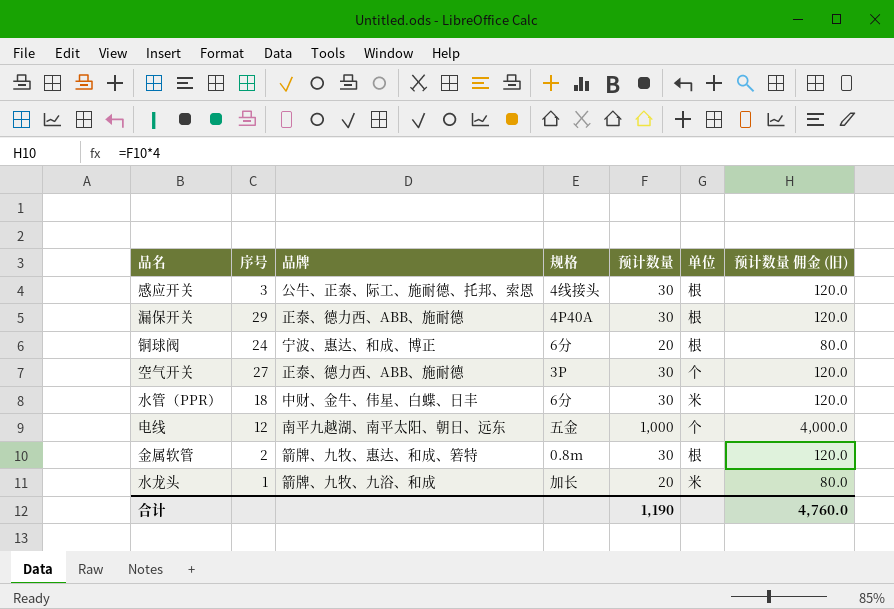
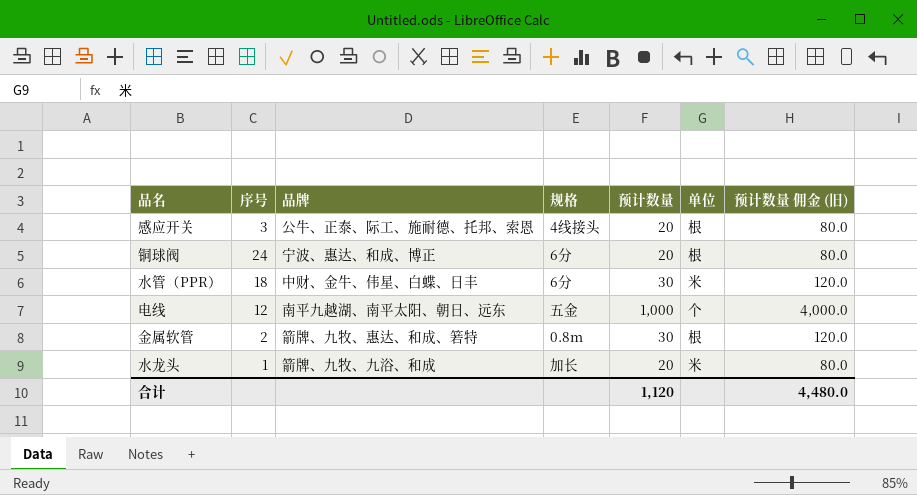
row 漏保开关: 29 | 正泰、德力西、ABB、施耐德 | 4P40A | 30 | 根 | 120.0 -> none
row 空气开关: 27 | 正泰、德力西、ABB、施耐德 | 3P | 30 | 个 | 120.0 -> none
感应开关 | 预计数量: 30 -> 20
感应开关 | 预计数量 佣金 (旧): 120.0 -> 80.0
合计 | 预计数量: 1,190 -> 1,120
合计 | 预计数量 佣金 (旧): 4,760.0 -> 4,480.0

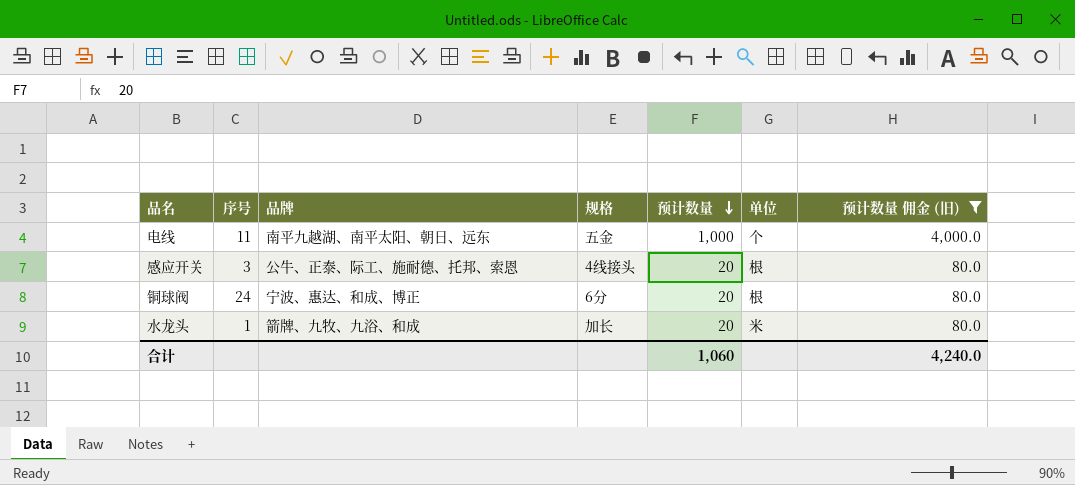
filter: none -> 预计数量 佣金 (旧) != 120.0
row order: none -> 预计数量 descending
电线 | 序号: 12 -> 11
合计 | 预计数量: 1,120 -> 1,060
合计 | 预计数量 佣金 (旧): 4,480.0 -> 4,240.0

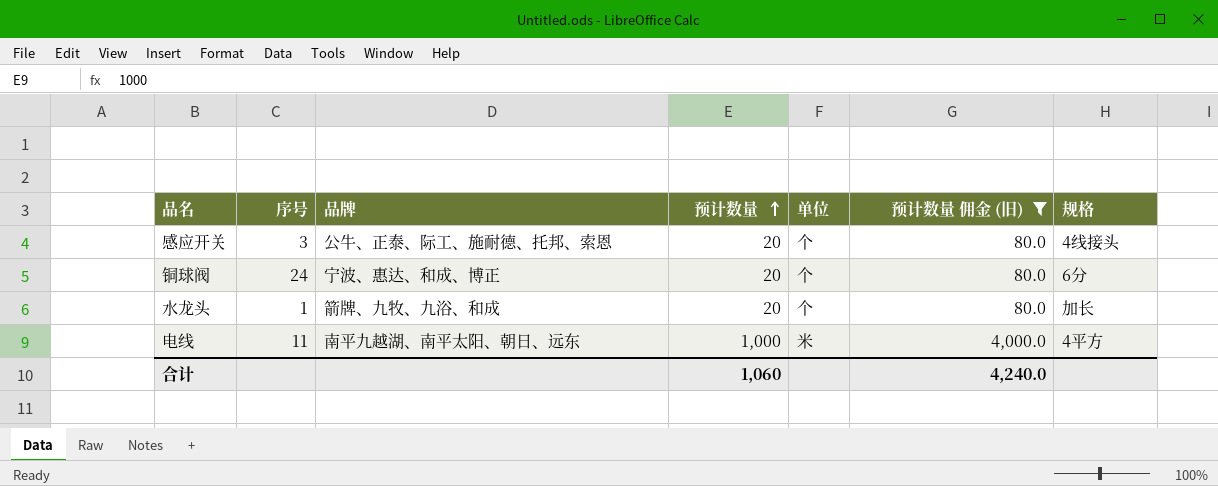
row order: 预计数量 descending -> 预计数量 ascending
column 规格 | position: 4 -> 7
感应开关 | 单位: 根 -> 个
铜球阀 | 单位: 根 -> 个
水龙头 | 单位: 米 -> 个
电线 | 单位: 个 -> 米
电线 | 规格: 五金 -> 4平方

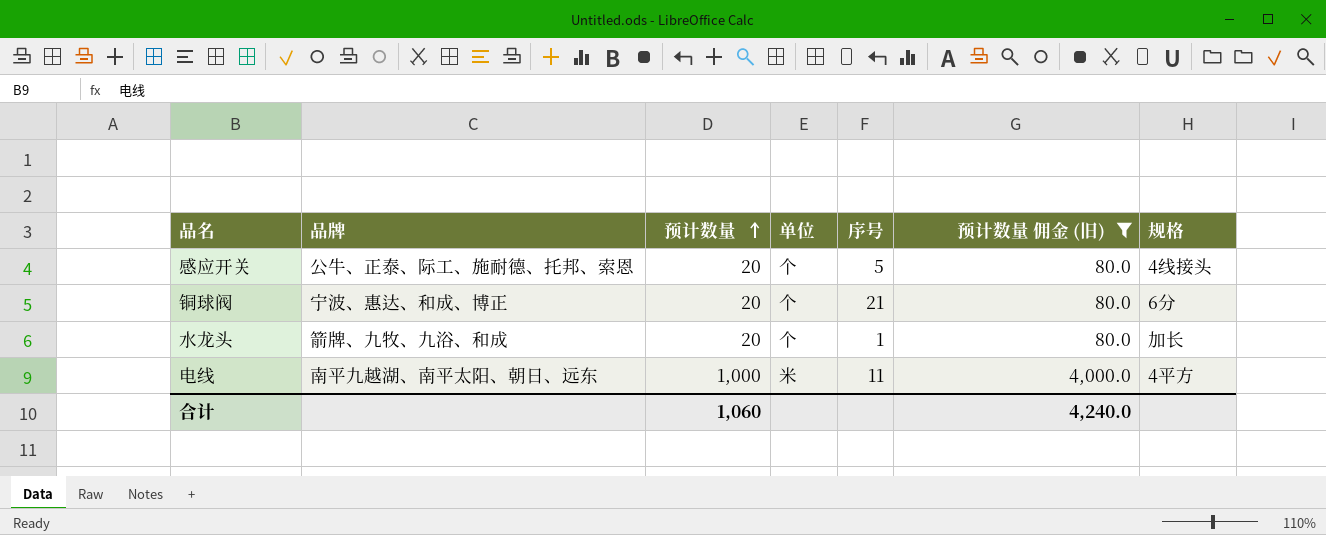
column 序号 | position: 2 -> 5
感应开关 | 序号: 3 -> 5
铜球阀 | 序号: 24 -> 21

